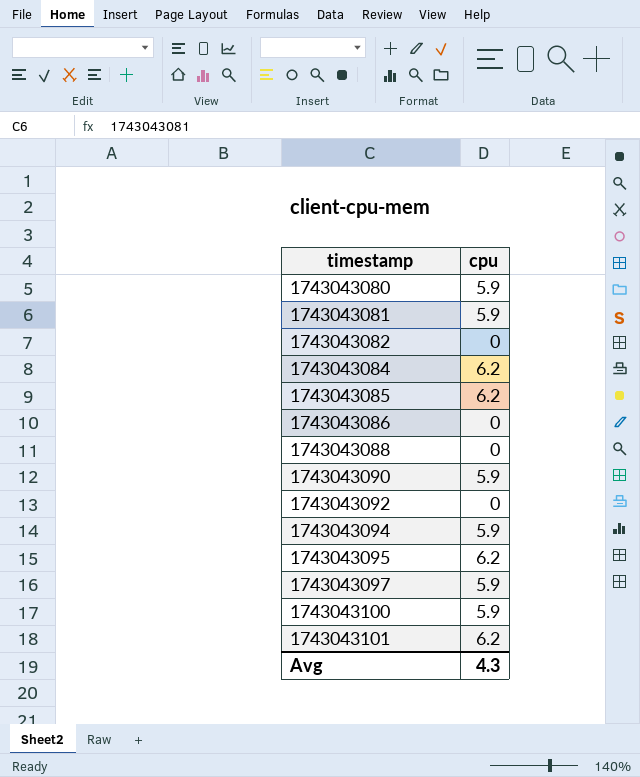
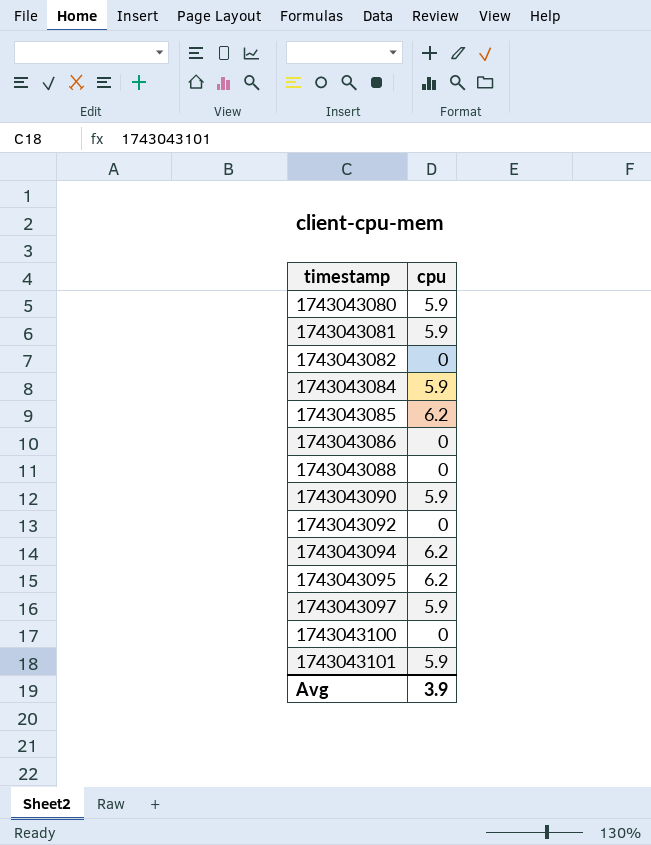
1743043084 | cpu: 6.2 -> 5.9
1743043094 | cpu: 5.9 -> 6.2
1743043100 | cpu: 5.9 -> 0
1743043101 | cpu: 6.2 -> 5.9
Avg | cpu: 4.3 -> 3.9

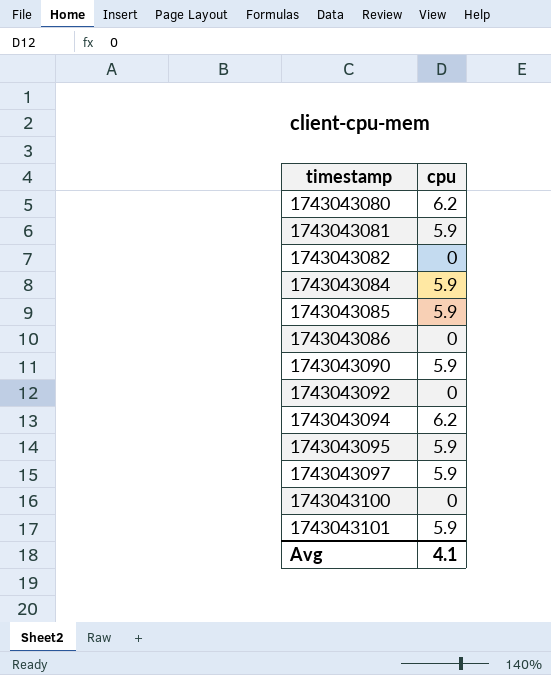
row 1743043088: 0 -> none
1743043080 | cpu: 5.9 -> 6.2
1743043085 | cpu: 6.2 -> 5.9
1743043095 | cpu: 6.2 -> 5.9
Avg | cpu: 3.9 -> 4.1

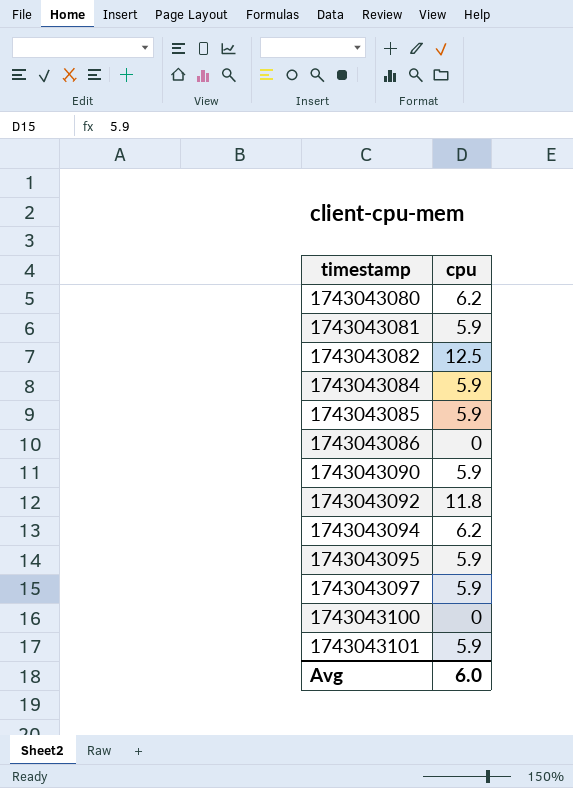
1743043082 | cpu: 0 -> 12.5
1743043092 | cpu: 0 -> 11.8
Avg | cpu: 4.1 -> 6.0

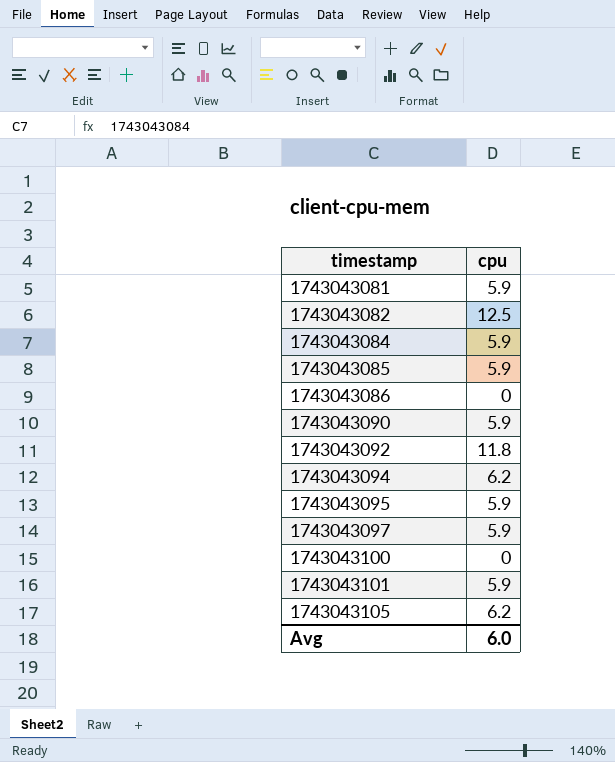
row 1743043080: 6.2 -> none
row 1743043105: none -> 6.2

